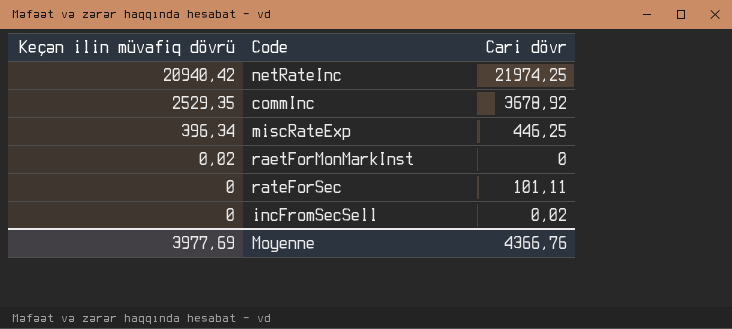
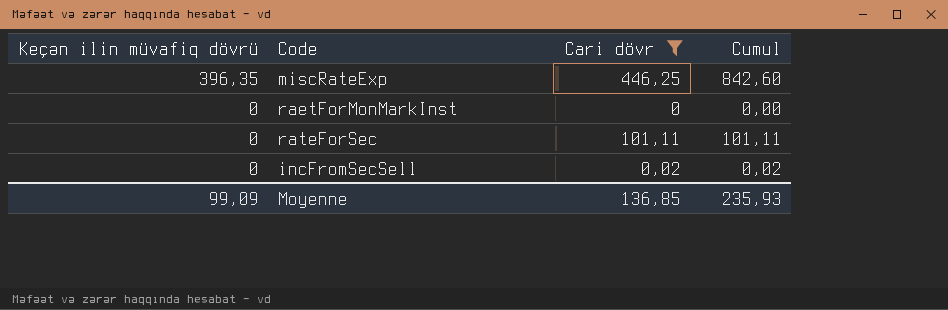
filter: none -> Cari dövr <= 446,25
column Cumul | formula: none -> [Keçən ilin müvafiq dövrü] + [Cari dövr]
miscRateExp | Keçən ilin müvafiq dövrü: 396,34 -> 396,35
raetForMonMarkInst | Keçən ilin müvafiq dövrü: 0,02 -> 0
Moyenne | Keçən ilin müvafiq dövrü: 3977,69 -> 99,09
Moyenne | Cari dövr: 4366,76 -> 136,85

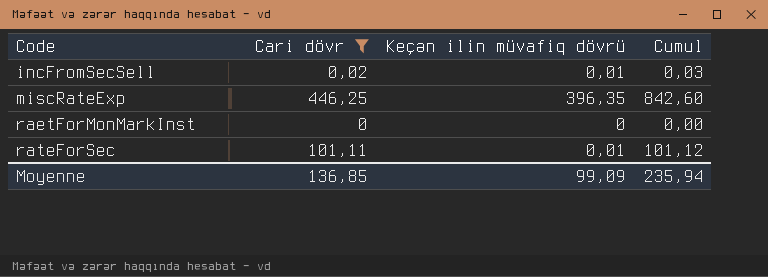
row order: Keçən ilin müvafiq dövrü descending -> Code ascending
column Keçən ilin müvafiq dövrü | position: 1 -> 3
incFromSecSell | Keçən ilin müvafiq dövrü: 0 -> 0,01
incFromSecSell | Cumul: 0,02 -> 0,03
rateForSec | Keçən ilin müvafiq dövrü: 0 -> 0,01
rateForSec | Cumul: 101,11 -> 101,12
Moyenne | Cumul: 235,93 -> 235,94

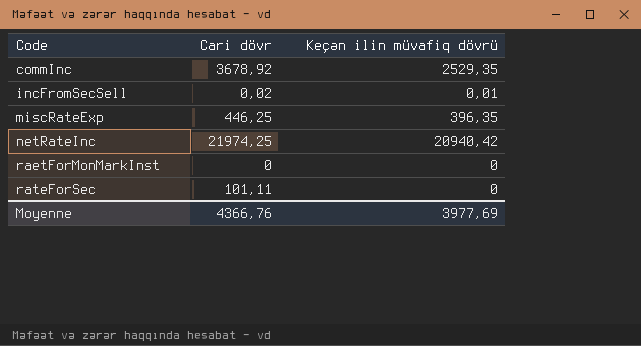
filter: Cari dövr <= 446,25 -> none
column Cumul | formula: [Cari dövr] + [Keçən ilin müvafiq dövrü] -> none
rateForSec | Keçən ilin müvafiq dövrü: 0,01 -> 0
Moyenne | Cari dövr: 136,85 -> 4366,76
Moyenne | Keçən ilin müvafiq dövrü: 99,09 -> 3977,69

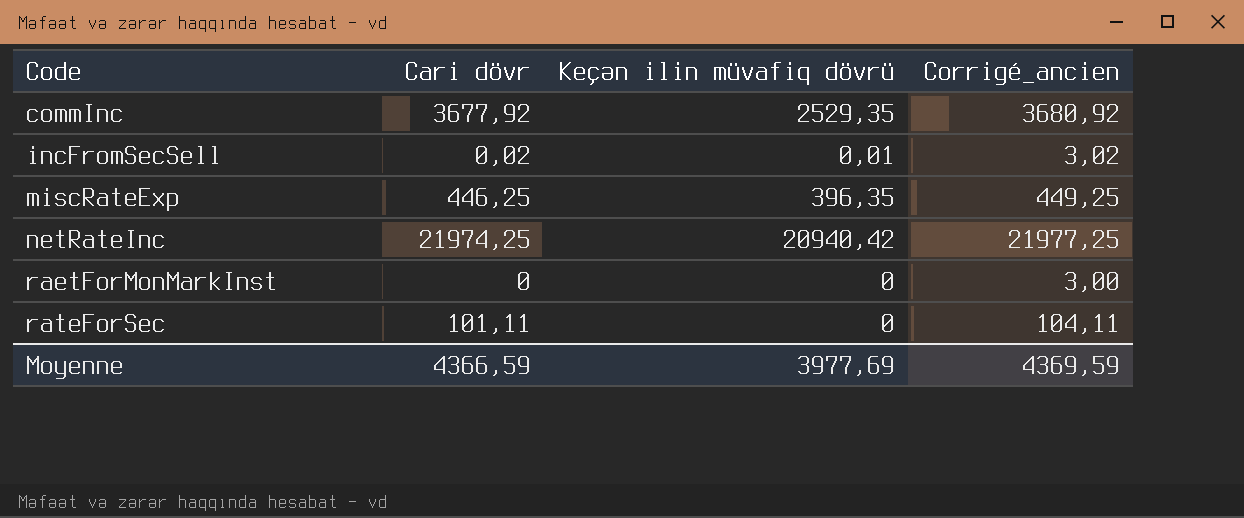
column Corrigé_ancien | formula: none -> [Cari dövr] + 3
commInc | Cari dövr: 3678,92 -> 3677,92
Moyenne | Cari dövr: 4366,76 -> 4366,59

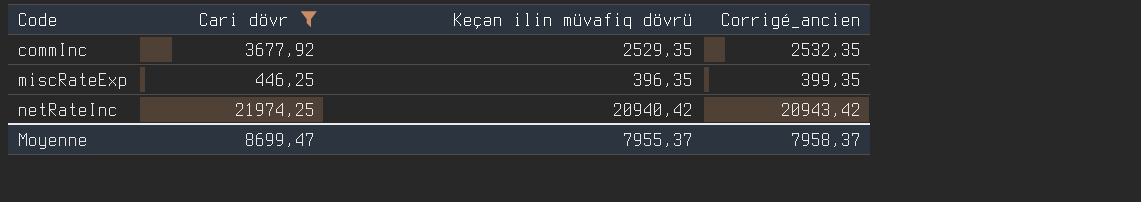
filter: none -> Cari dövr >= 446,25
column Corrigé_ancien | formula: [Cari dövr] + 3 -> [Keçən ilin müvafiq dövrü] + 3
Moyenne | Cari dövr: 4366,59 -> 8699,47
Moyenne | Keçən ilin müvafiq dövrü: 3977,69 -> 7955,37
Moyenne | Corrigé_ancien: 4369,59 -> 7958,37

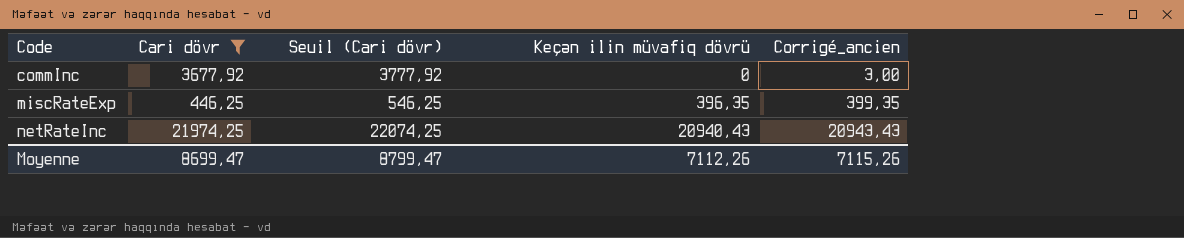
column Seuil (Cari dövr) | formula: none -> [Cari dövr] + 100
commInc | Keçən ilin müvafiq dövrü: 2529,35 -> 0
commInc | Corrigé_ancien: 2532,35 -> 3,00
netRateInc | Keçən ilin müvafiq dövrü: 20940,42 -> 20940,43
netRateInc | Corrigé_ancien: 20943,42 -> 20943,43
Moyenne | Keçən ilin müvafiq dövrü: 7955,37 -> 7112,26
Moyenne | Corrigé_ancien: 7958,37 -> 7115,26

